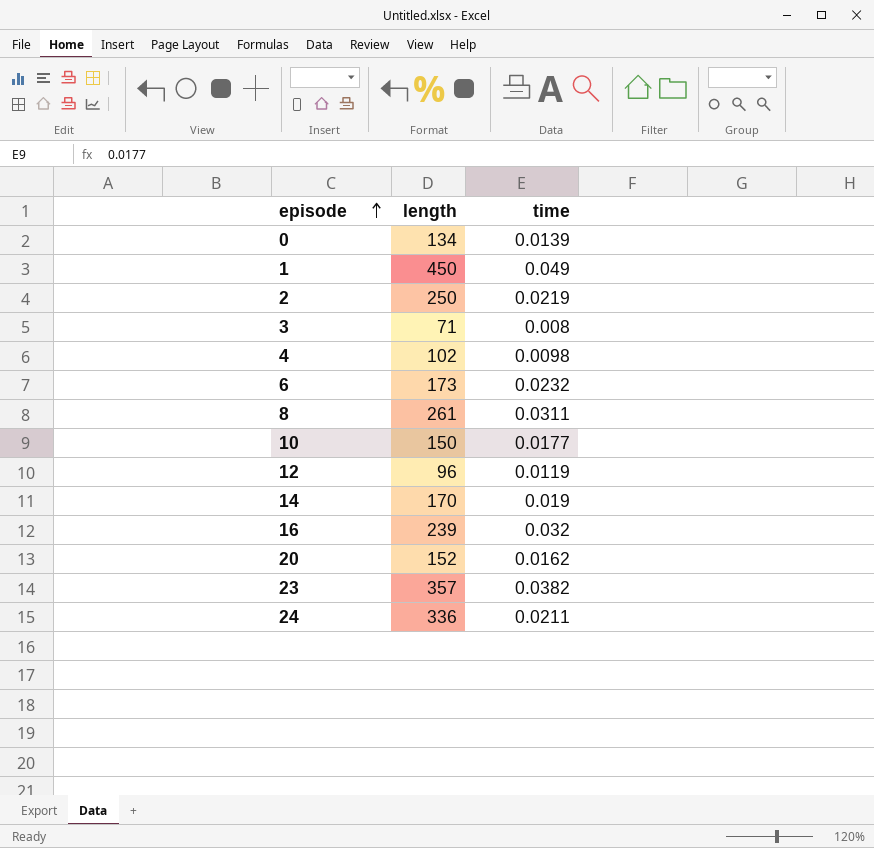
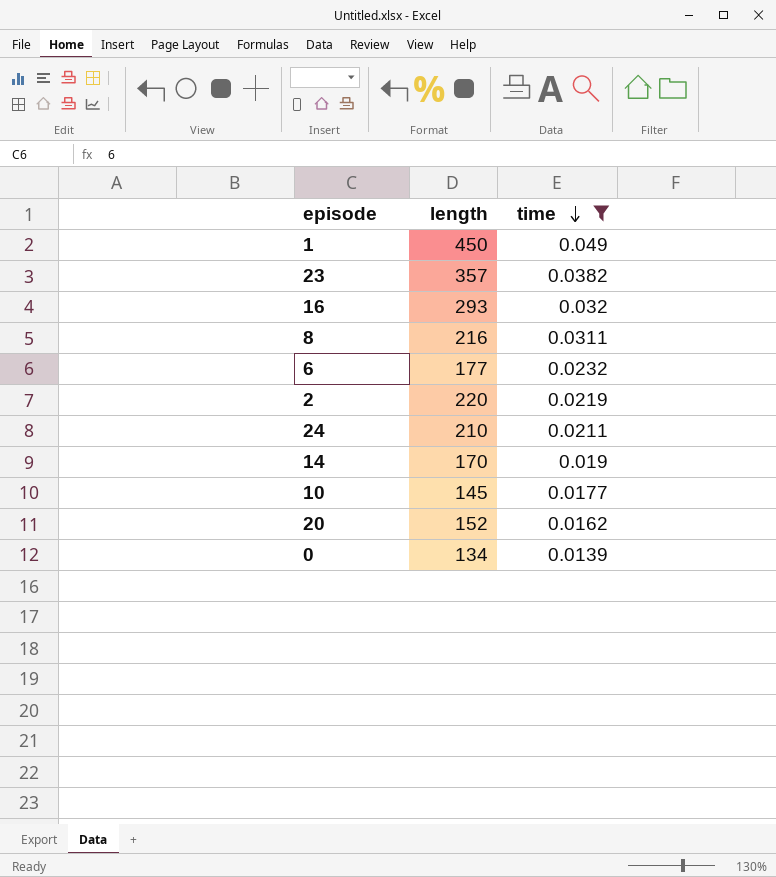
filter: none -> time >= 0.0139
row order: episode ascending -> time descending
16 | length: 239 -> 293
8 | length: 261 -> 216
6 | length: 173 -> 177
2 | length: 250 -> 220
24 | length: 336 -> 210
10 | length: 150 -> 145

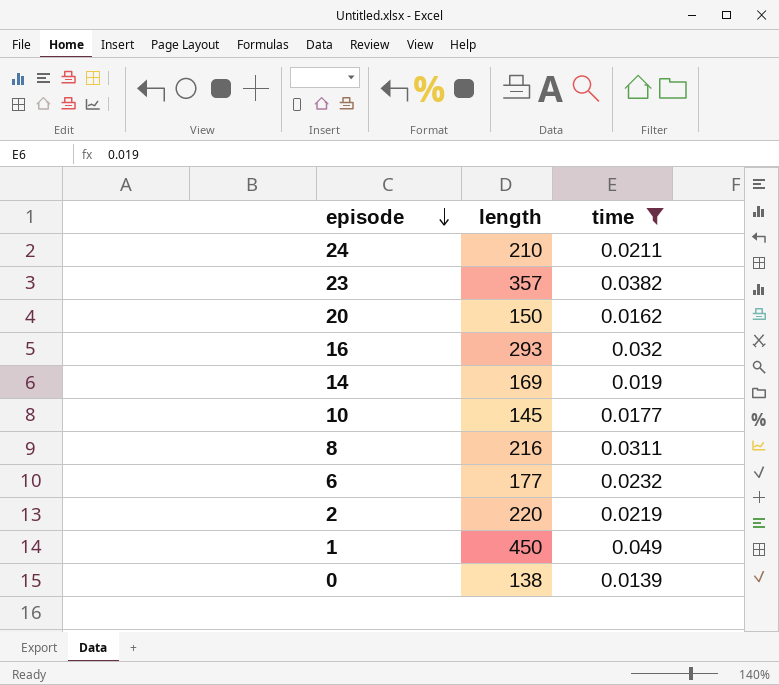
row order: time descending -> episode descending
20 | length: 152 -> 150
14 | length: 170 -> 169
0 | length: 134 -> 138

